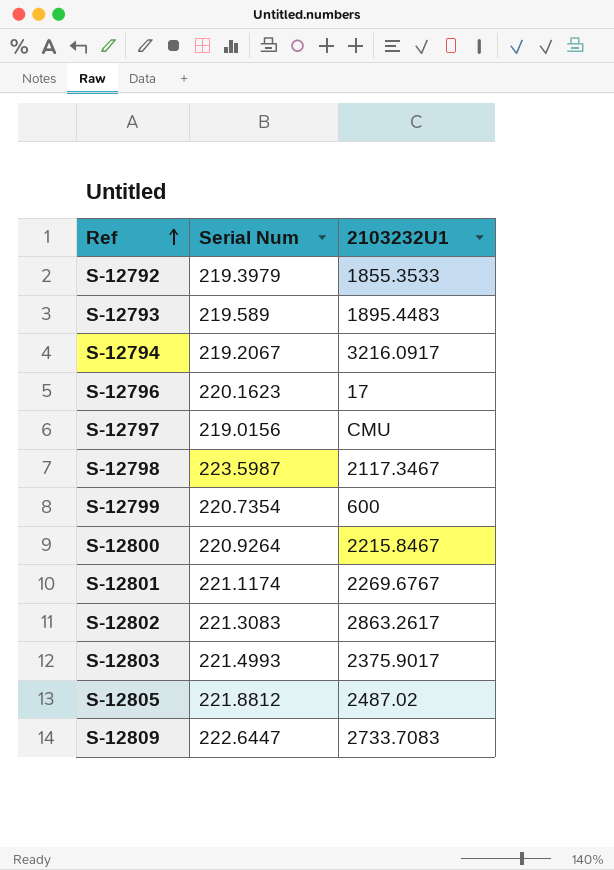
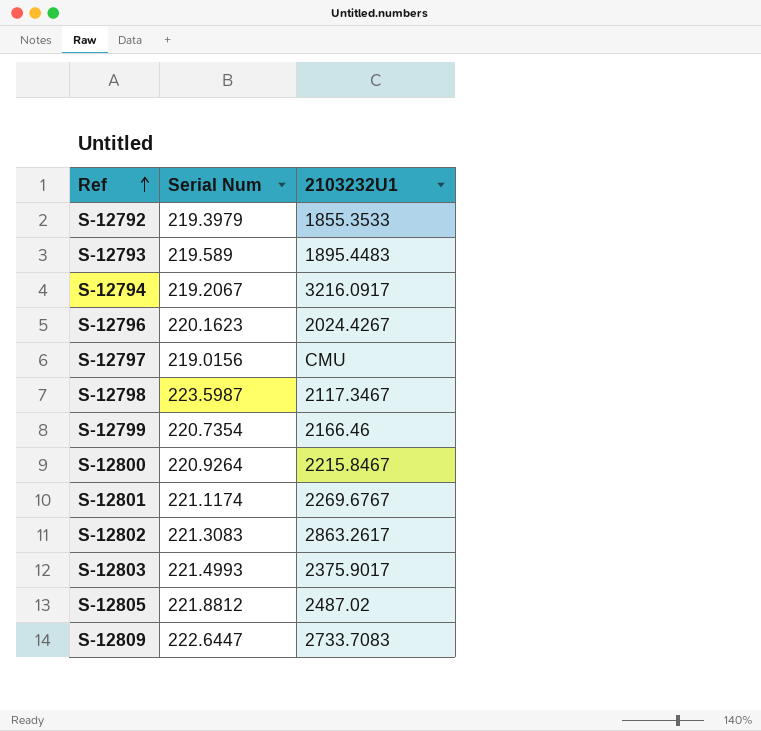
S-12796 | 2103232U1: 17 -> 2024.4267
S-12799 | 2103232U1: 600 -> 2166.46

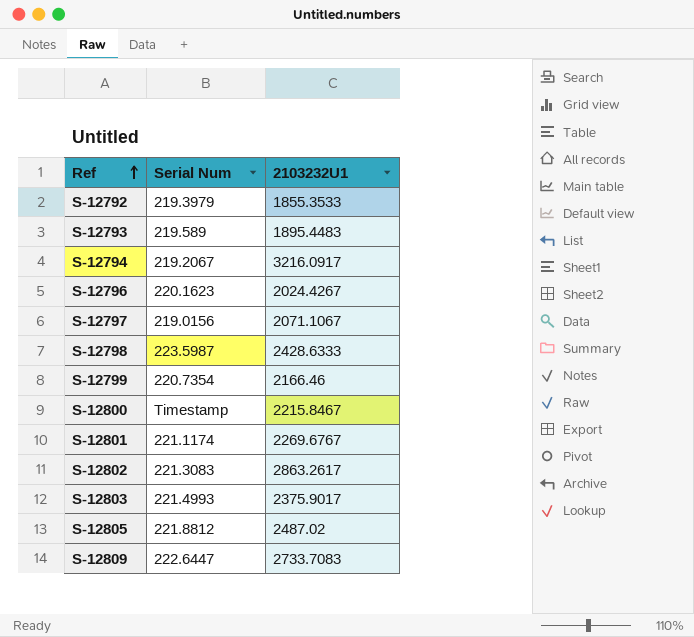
S-12797 | 2103232U1: CMU -> 2071.1067
S-12798 | 2103232U1: 2117.3467 -> 2428.6333
S-12800 | Serial Num: 220.9264 -> Timestamp

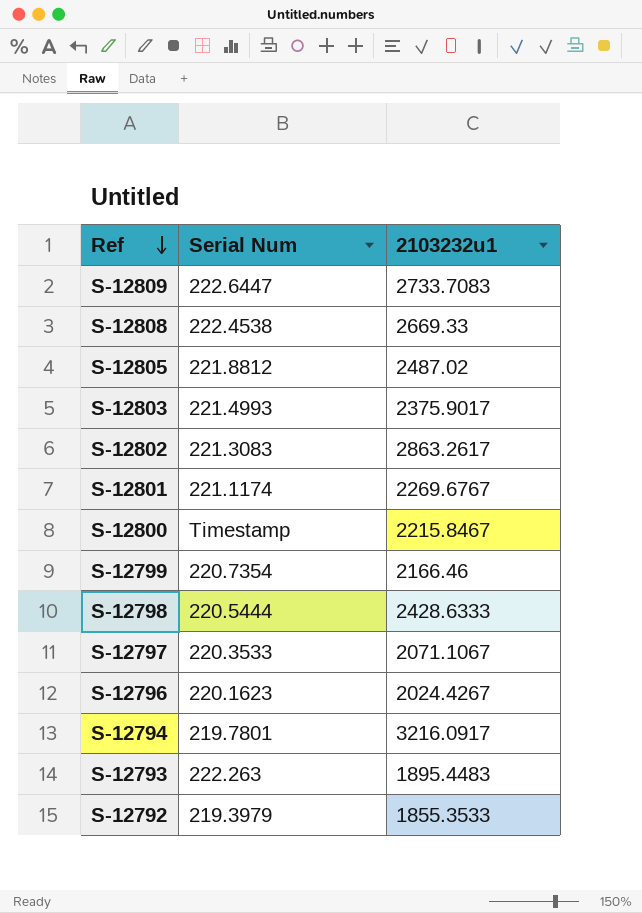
row order: Ref ascending -> Ref descending
column name: 2103232U1 -> 2103232u1
row S-12808: none -> 222.4538 | 2669.33
S-12798 | Serial Num: 223.5987 -> 220.5444
S-12797 | Serial Num: 219.0156 -> 220.3533
S-12794 | Serial Num: 219.2067 -> 219.7801
S-12793 | Serial Num: 219.589 -> 222.263

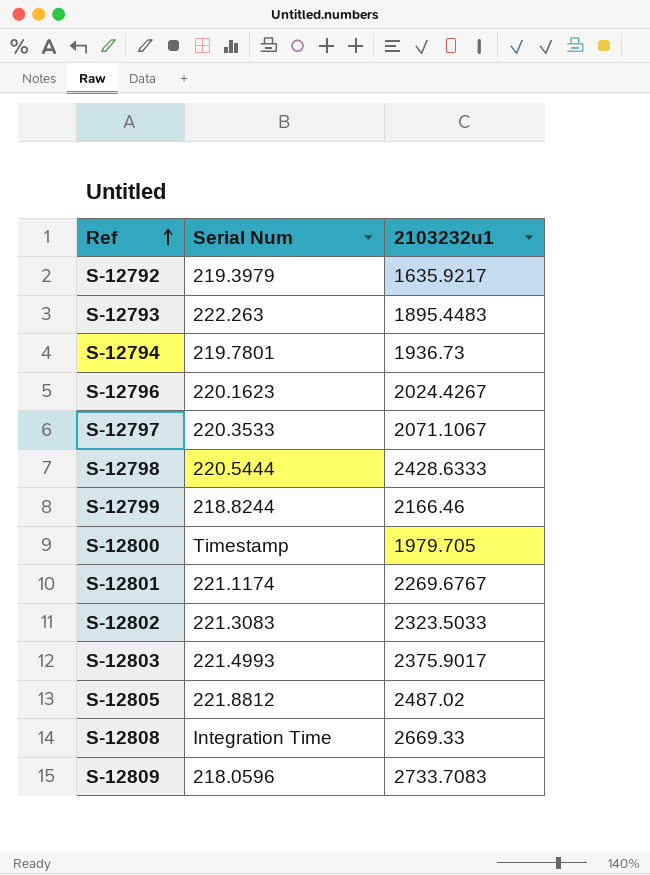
row order: Ref descending -> Ref ascending
S-12792 | 2103232u1: 1855.3533 -> 1635.9217
S-12794 | 2103232u1: 3216.0917 -> 1936.73
S-12799 | Serial Num: 220.7354 -> 218.8244
S-12800 | 2103232u1: 2215.8467 -> 1979.705
S-12802 | 2103232u1: 2863.2617 -> 2323.5033
S-12808 | Serial Num: 222.4538 -> Integration Time
S-12809 | Serial Num: 222.6447 -> 218.0596

